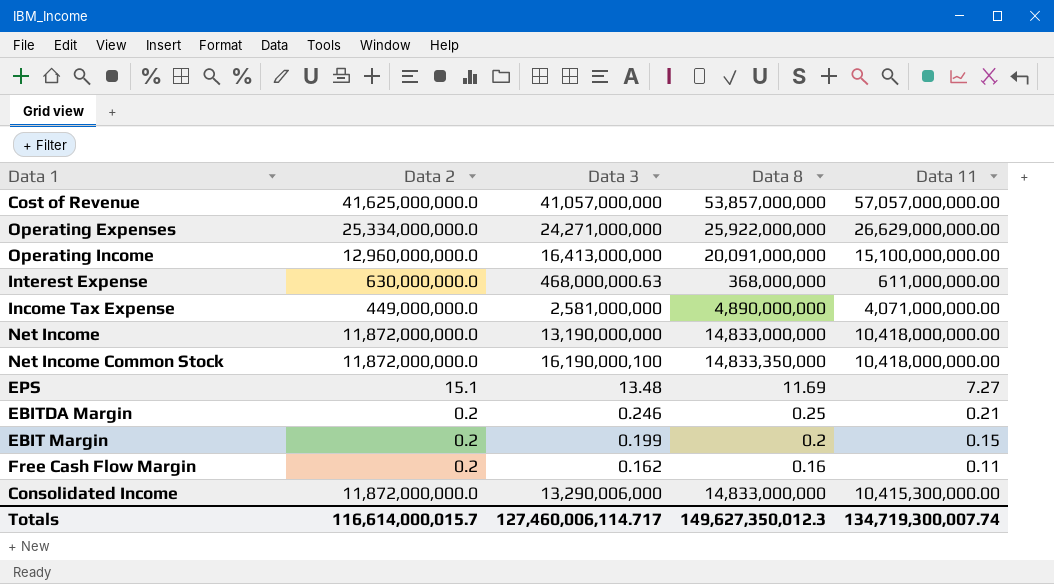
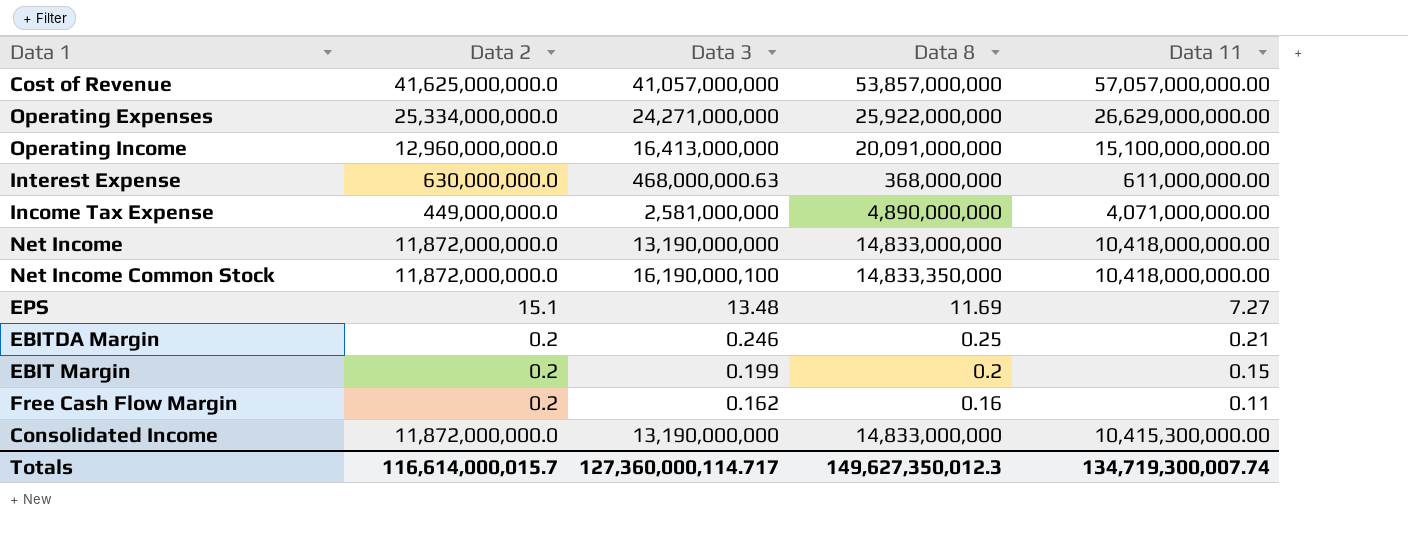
Consolidated Income | Data 3: 13,290,006,000 -> 13,190,000,000
Totals | Data 3: 127,460,006,114.717 -> 127,360,000,114.717

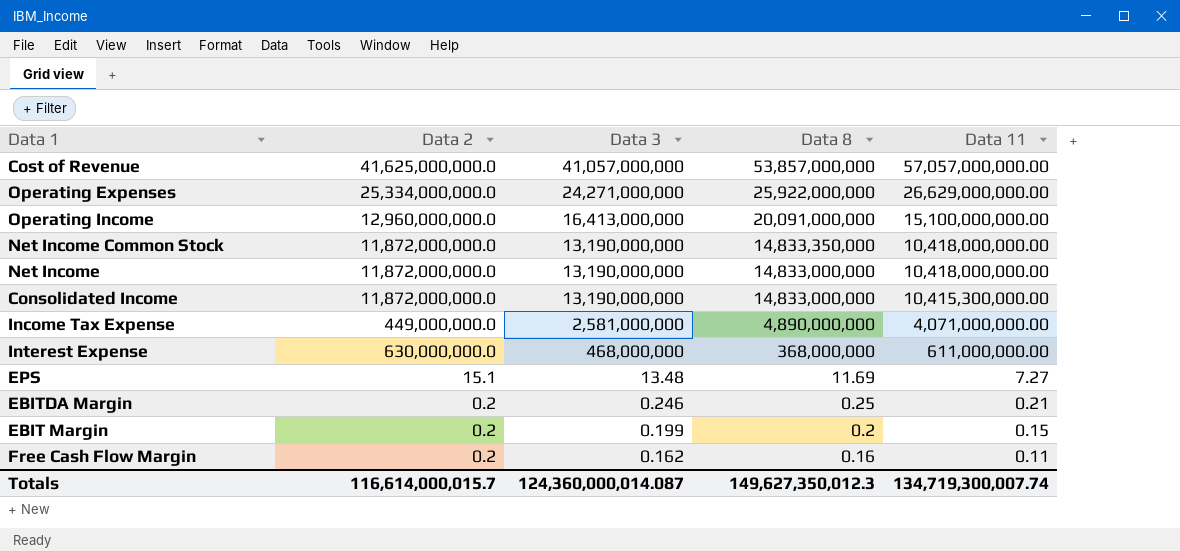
row order: none -> Data 3 descending
Net Income Common Stock | Data 3: 16,190,000,100 -> 13,190,000,000
Interest Expense | Data 3: 468,000,000.63 -> 468,000,000
Totals | Data 3: 127,360,000,114.717 -> 124,360,000,014.087

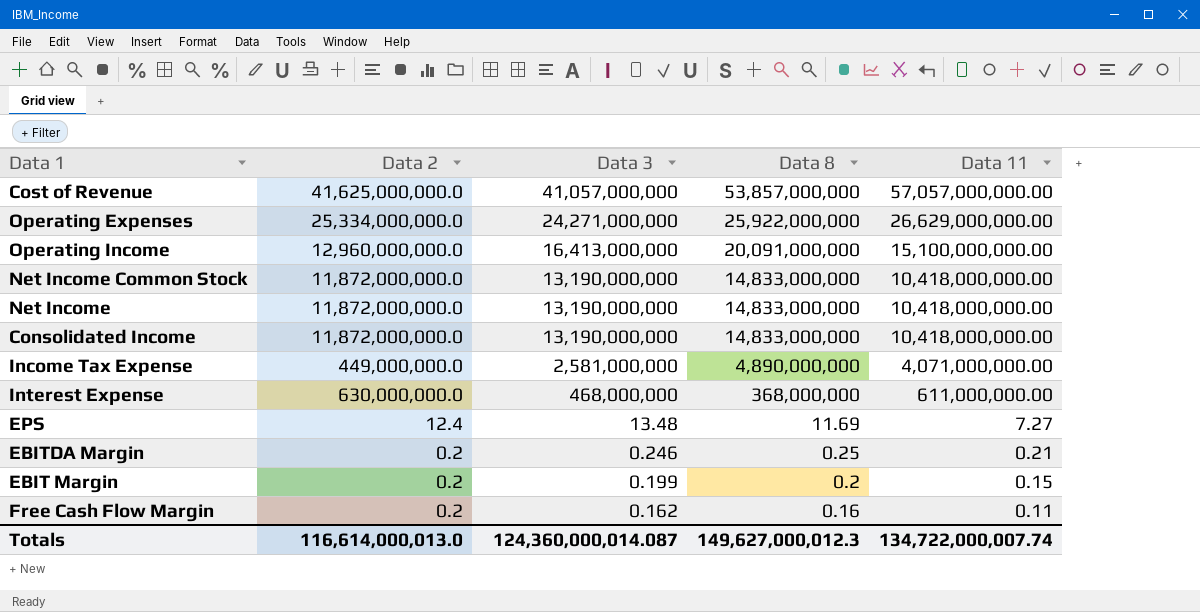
Net Income Common Stock | Data 8: 14,833,350,000 -> 14,833,000,000
Consolidated Income | Data 11: 10,415,300,000.00 -> 10,418,000,000.00
EPS | Data 2: 15.1 -> 12.4
Totals | Data 2: 116,614,000,015.7 -> 116,614,000,013.0
Totals | Data 8: 149,627,350,012.3 -> 149,627,000,012.3
Totals | Data 11: 134,719,300,007.74 -> 134,722,000,007.74

